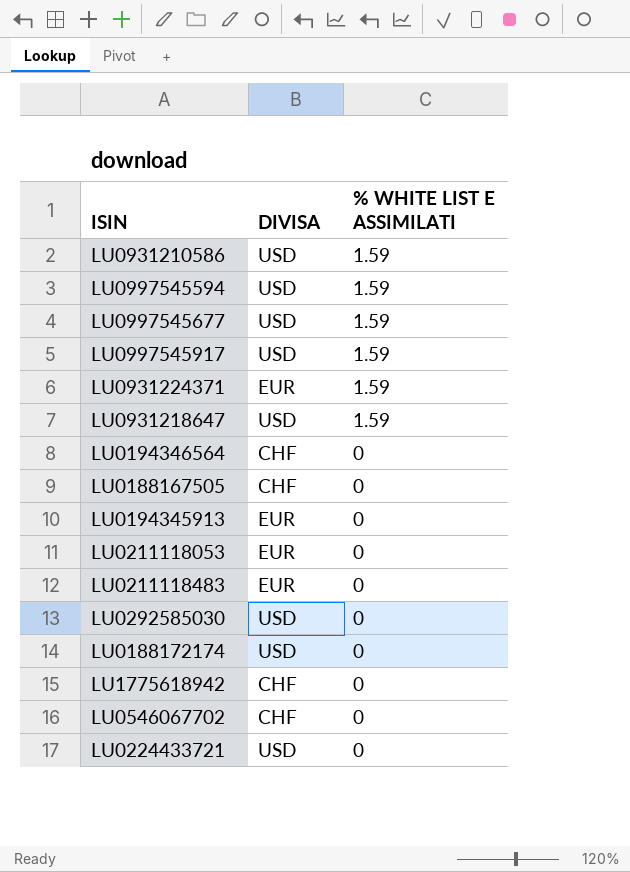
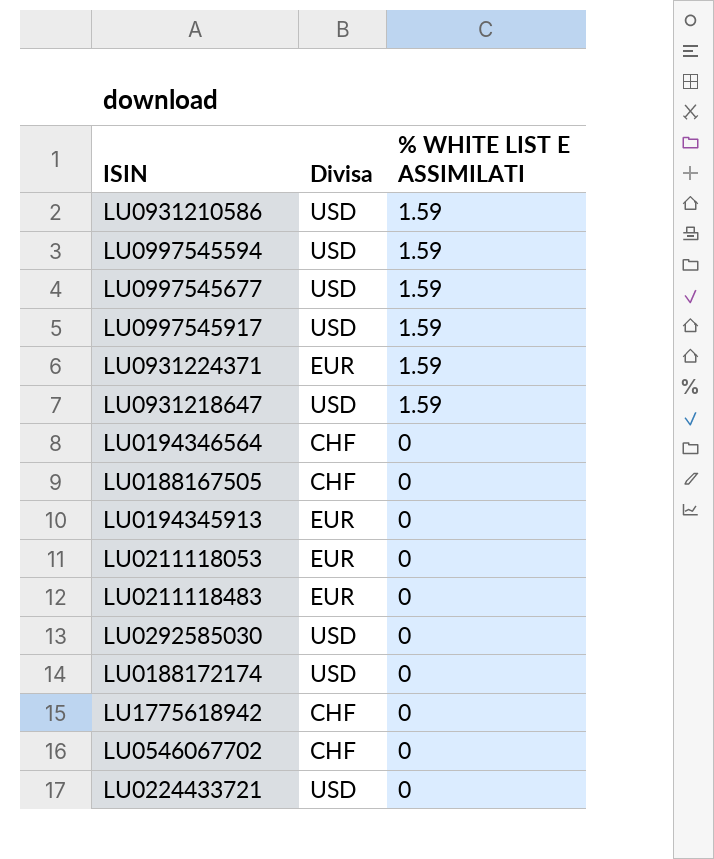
column name: DIVISA -> Divisa

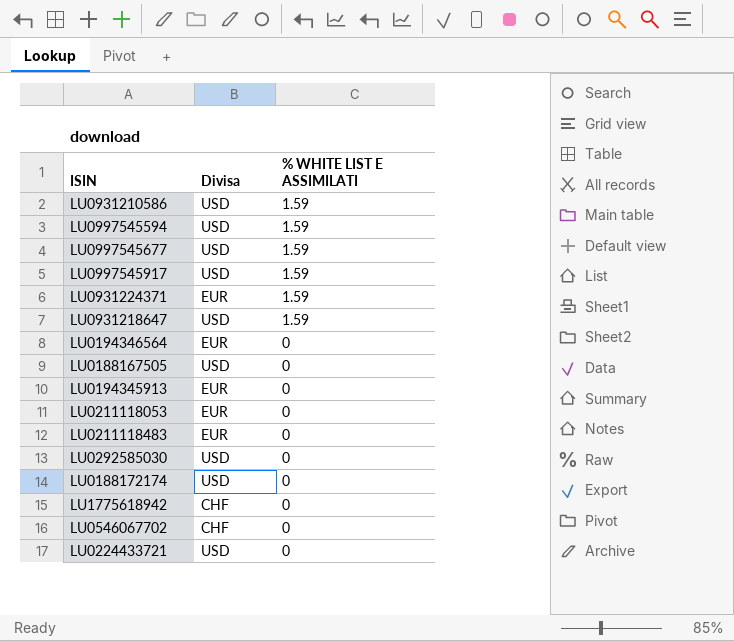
LU0194346564 | Divisa: CHF -> EUR
LU0188167505 | Divisa: CHF -> USD

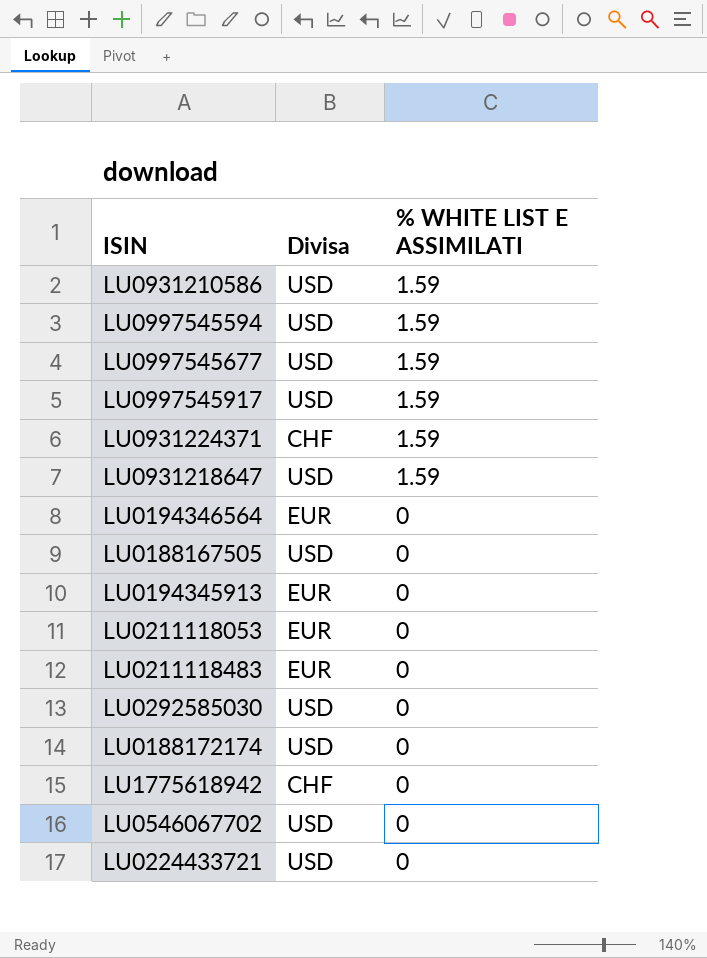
LU0931224371 | Divisa: EUR -> CHF
LU0546067702 | Divisa: CHF -> USD

